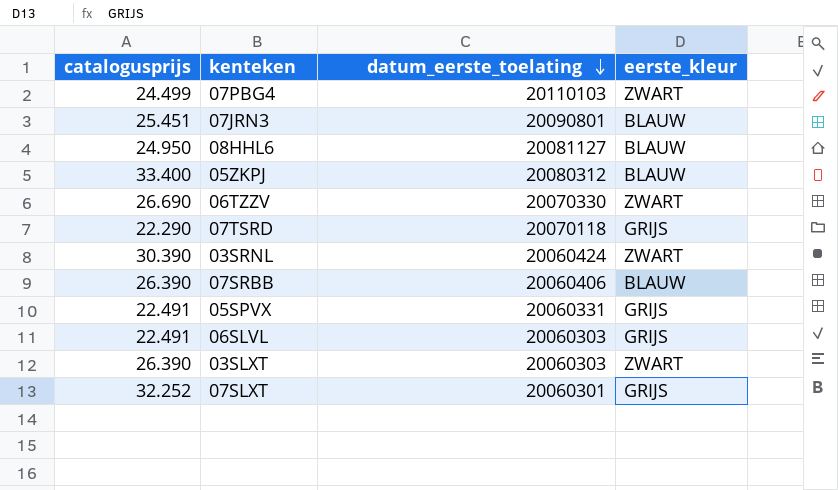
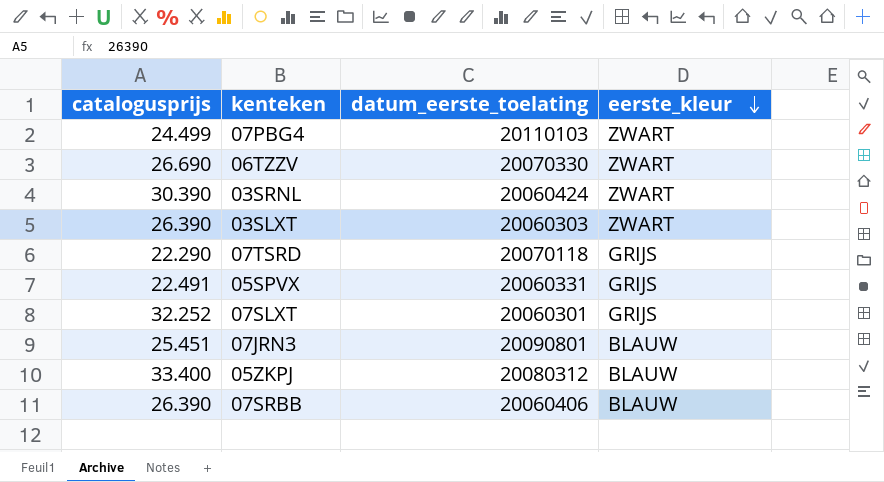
row order: datum_eerste_toelating descending -> eerste_kleur descending
row 08HHL6: 24.950 | 20081127 | BLAUW -> none
row 06SLVL: 22.491 | 20060303 | GRIJS -> none

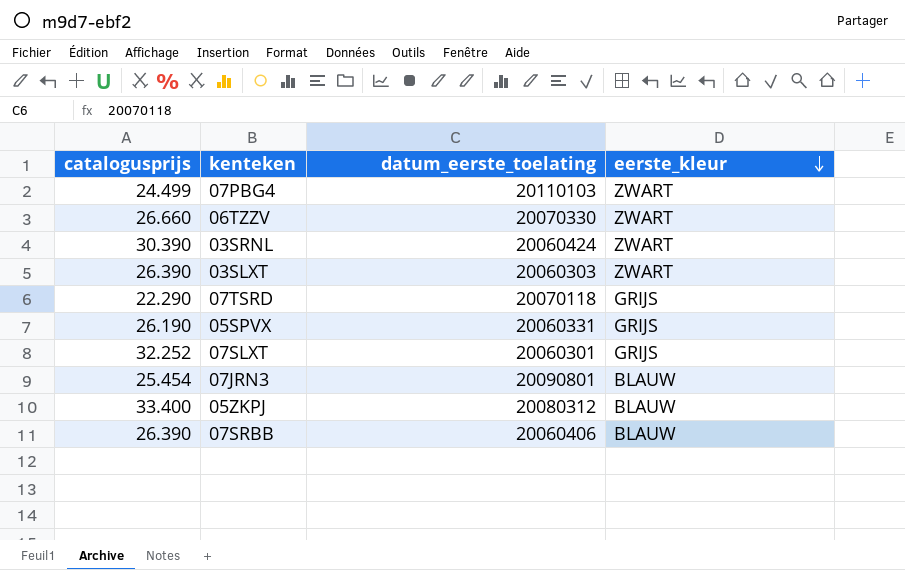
06TZZV | catalogusprijs: 26.690 -> 26.660
05SPVX | catalogusprijs: 22.491 -> 26.190
07JRN3 | catalogusprijs: 25.451 -> 25.454

